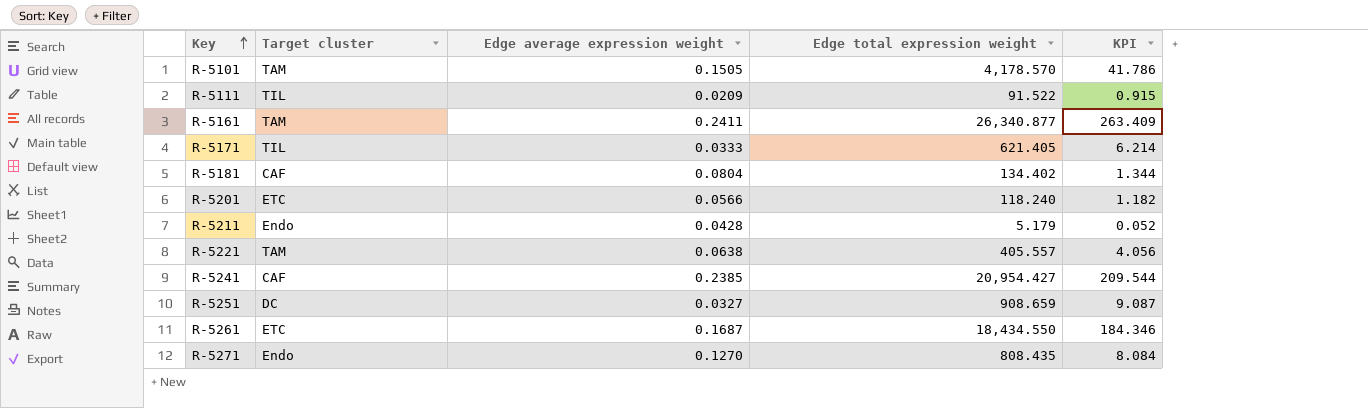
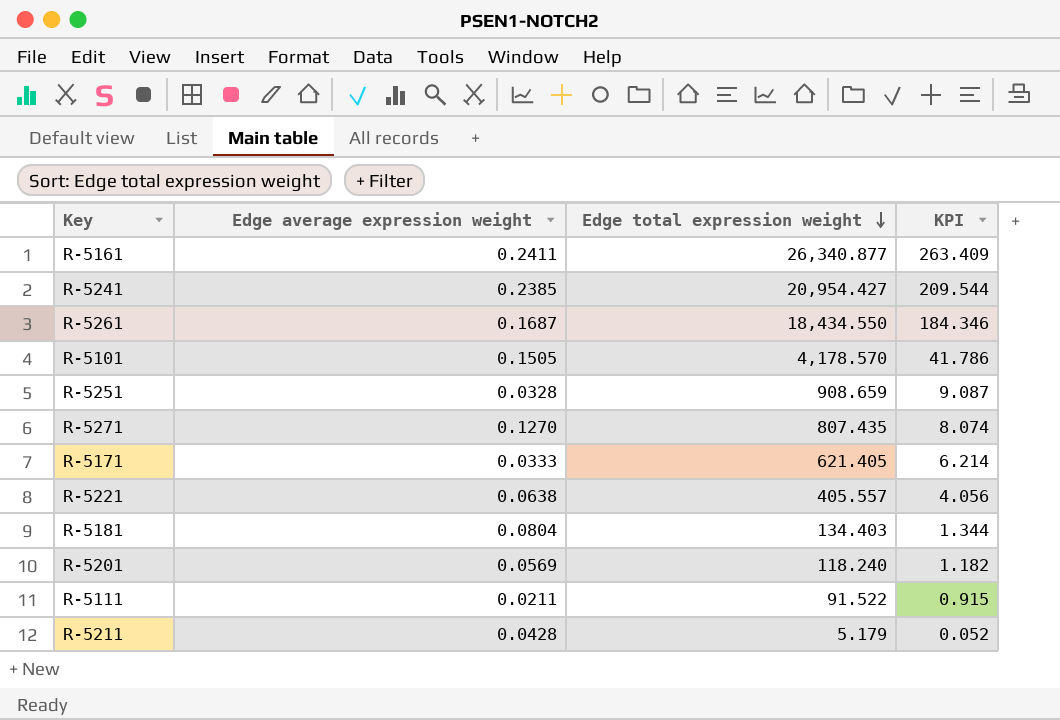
row order: Key ascending -> Edge total expression weight descending
column Target cluster | position: 2 -> none
R-5251 | Edge average expression weight: 0.0327 -> 0.0328
R-5271 | Edge total expression weight: 808.435 -> 807.435
R-5271 | KPI: 8.084 -> 8.074
R-5181 | Edge total expression weight: 134.402 -> 134.403
R-5201 | Edge average expression weight: 0.0566 -> 0.0569
R-5111 | Edge average expression weight: 0.0209 -> 0.0211

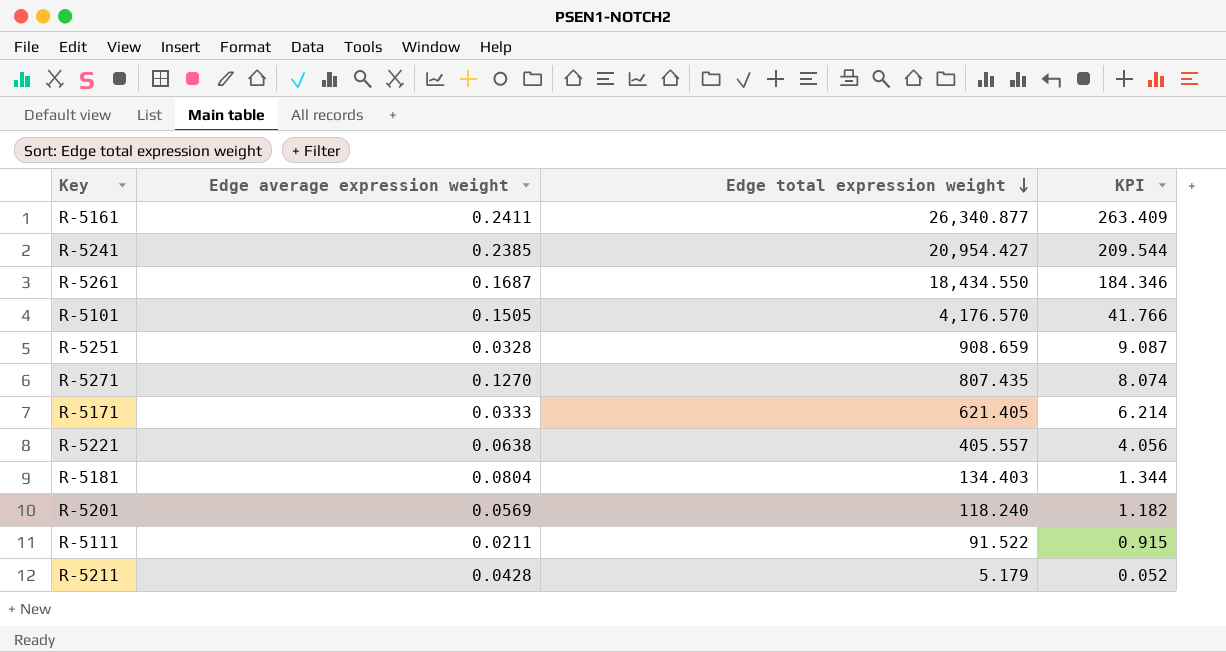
R-5101 | Edge total expression weight: 4,178.570 -> 4,176.570
R-5101 | KPI: 41.786 -> 41.766

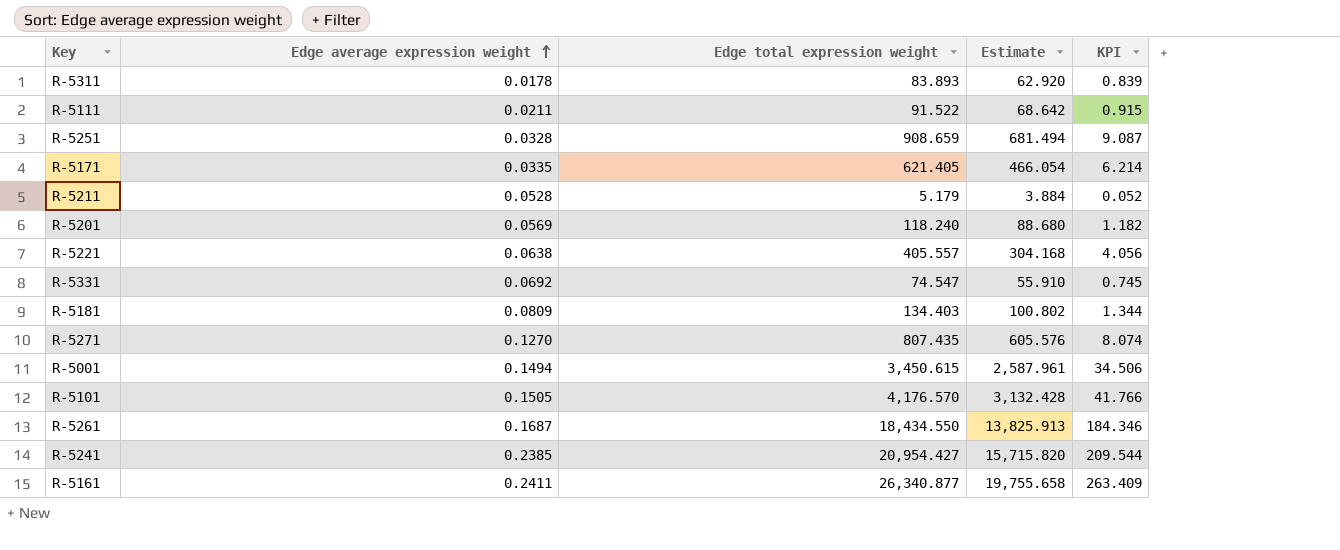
row order: Edge total expression weight descending -> Edge average expression weight ascending
column Estimate | formula: none -> [Edge total expression weight] * 0.75
row R-5311: none -> 0.0178 | 83.893 | 62.920 | 0.839
R-5171 | Edge average expression weight: 0.0333 -> 0.0335
R-5211 | Edge average expression weight: 0.0428 -> 0.0528
row R-5331: none -> 0.0692 | 74.547 | 55.910 | 0.745
R-5181 | Edge average expression weight: 0.0804 -> 0.0809
row R-5001: none -> 0.1494 | 3,450.615 | 2,587.961 | 34.506

